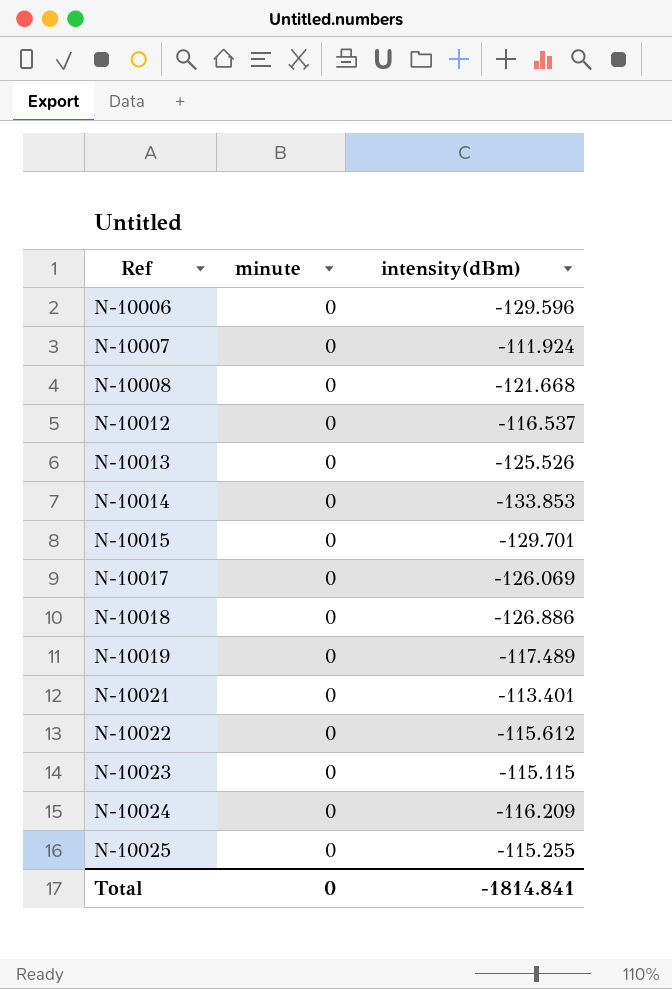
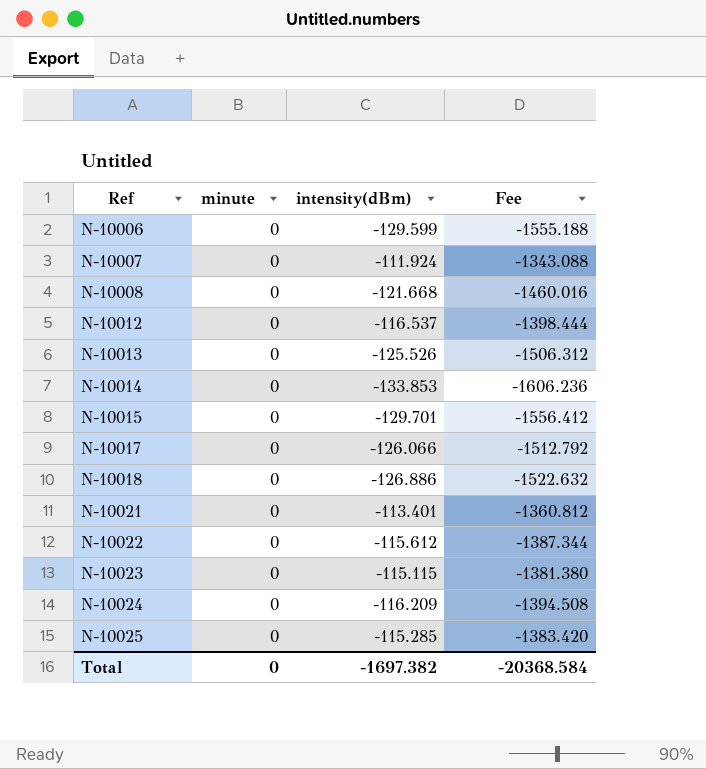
column Fee | formula: none -> [intensity(dBm)] * 12
row N-10019: 0 | -117.489 -> none
N-10006 | intensity(dBm): -129.596 -> -129.599
N-10017 | intensity(dBm): -126.069 -> -126.066
N-10025 | intensity(dBm): -115.255 -> -115.285
Total | intensity(dBm): -1814.841 -> -1697.382

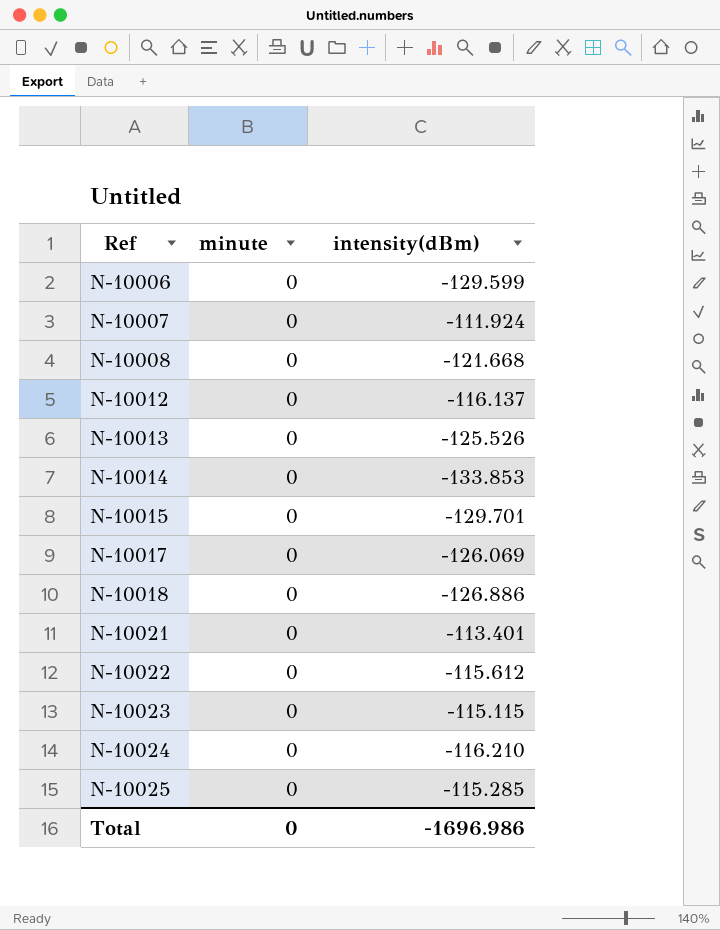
column Fee | formula: [intensity(dBm)] * 12 -> none
N-10012 | intensity(dBm): -116.537 -> -116.137
N-10017 | intensity(dBm): -126.066 -> -126.069
N-10024 | intensity(dBm): -116.209 -> -116.210
Total | intensity(dBm): -1697.382 -> -1696.986

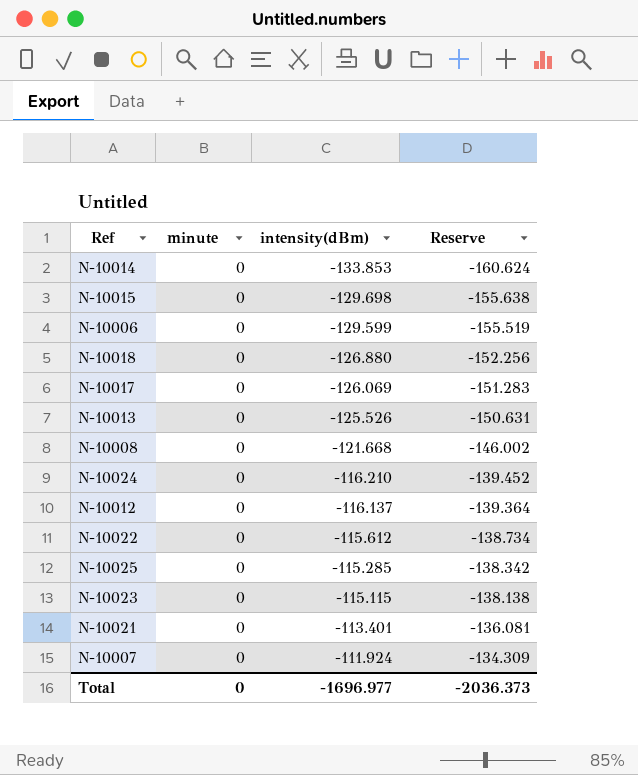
row order: Ref ascending -> intensity(dBm) ascending
column Reserve | formula: none -> [intensity(dBm)] * 1.2
N-10015 | intensity(dBm): -129.701 -> -129.698
N-10018 | intensity(dBm): -126.886 -> -126.880
Total | intensity(dBm): -1696.986 -> -1696.977

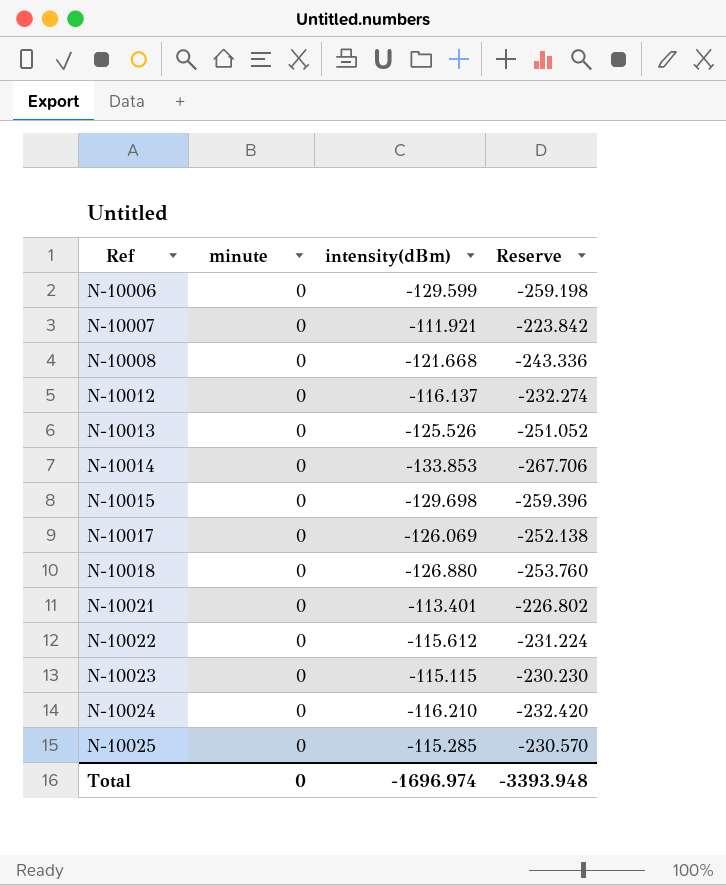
row order: intensity(dBm) ascending -> Ref ascending
column Reserve | formula: [intensity(dBm)] * 1.2 -> [intensity(dBm)] * 2
N-10007 | intensity(dBm): -111.924 -> -111.921
Total | intensity(dBm): -1696.977 -> -1696.974
Total | Reserve: -2036.373 -> -3393.948

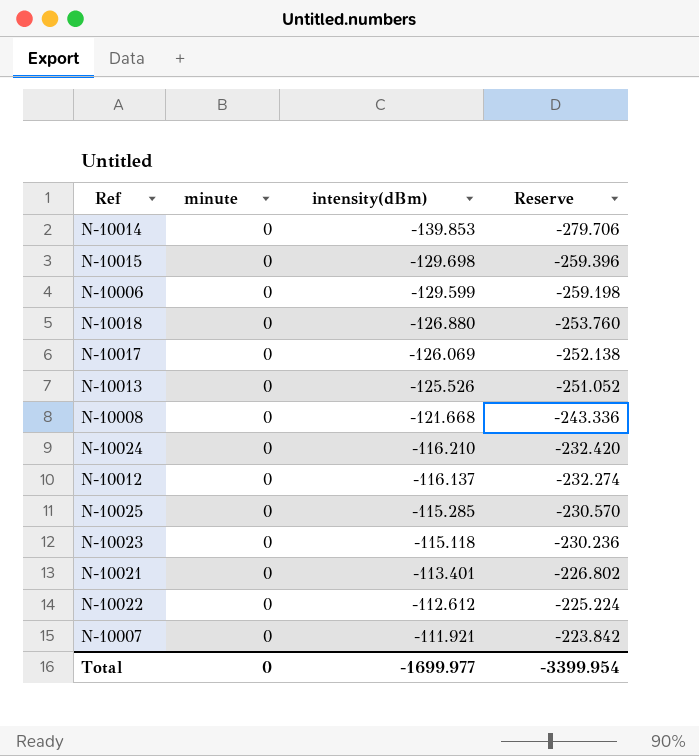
row order: Ref ascending -> intensity(dBm) ascending
N-10014 | intensity(dBm): -133.853 -> -139.853
N-10014 | Reserve: -267.706 -> -279.706
N-10023 | intensity(dBm): -115.115 -> -115.118
N-10023 | Reserve: -230.230 -> -230.236
N-10022 | intensity(dBm): -115.612 -> -112.612
N-10022 | Reserve: -231.224 -> -225.224
Total | intensity(dBm): -1696.974 -> -1699.977
Total | Reserve: -3393.948 -> -3399.954

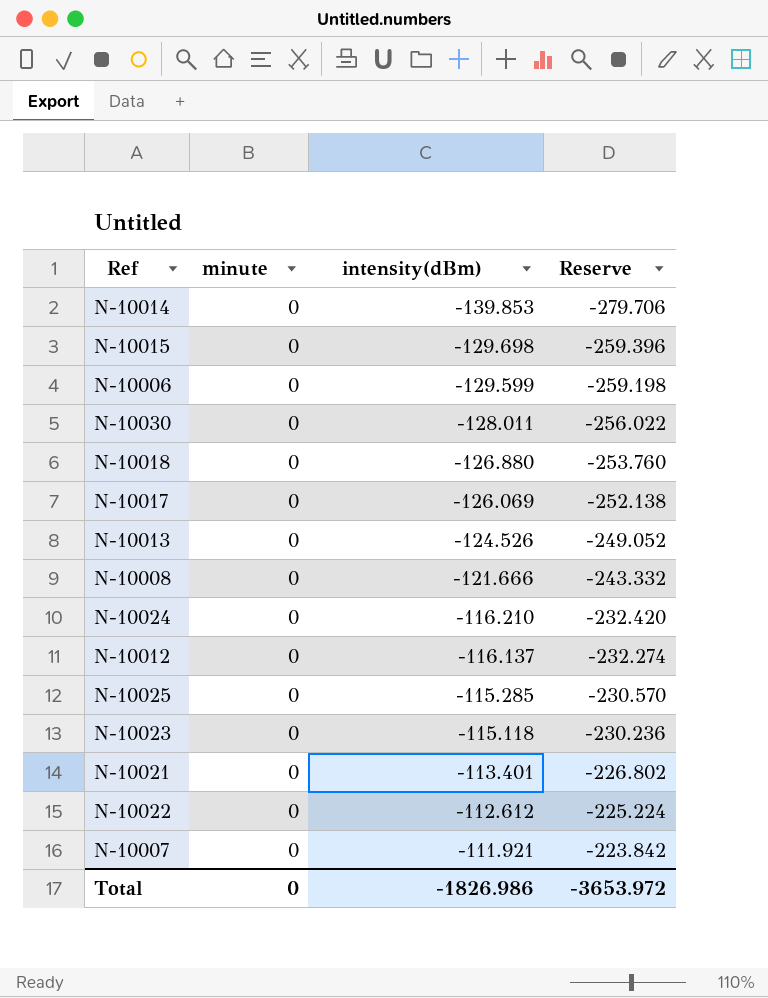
row N-10030: none -> 0 | -128.011 | -256.022
N-10013 | intensity(dBm): -125.526 -> -124.526
N-10013 | Reserve: -251.052 -> -249.052
N-10008 | intensity(dBm): -121.668 -> -121.666
N-10008 | Reserve: -243.336 -> -243.332
Total | intensity(dBm): -1699.977 -> -1826.986
Total | Reserve: -3399.954 -> -3653.972

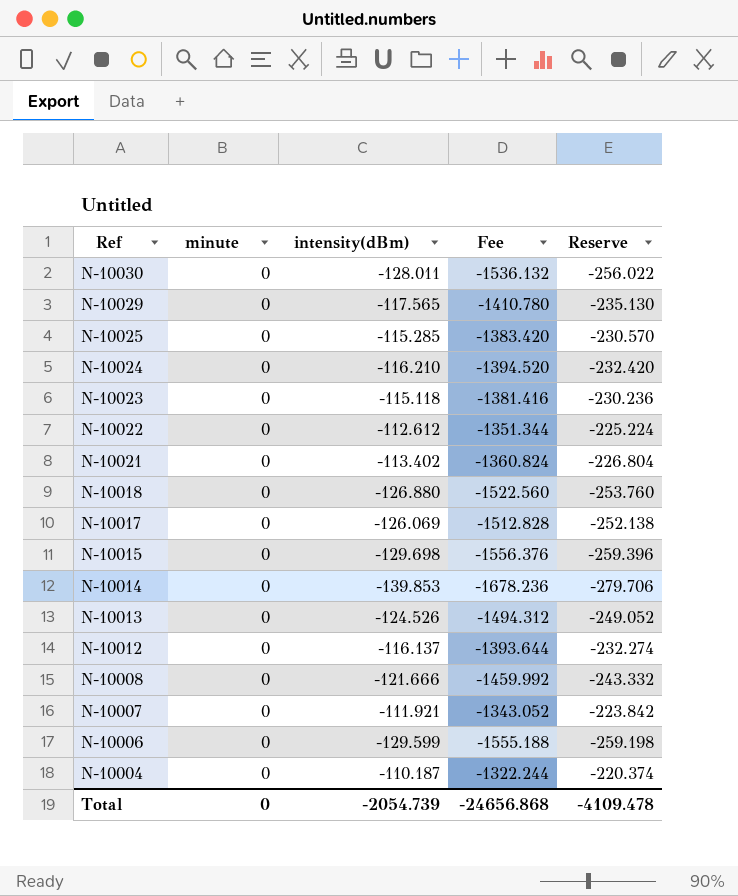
row order: intensity(dBm) ascending -> Ref descending
column Fee | formula: none -> [intensity(dBm)] * 12
row N-10029: none -> 0 | -117.565 | -1410.780 | -235.130
N-10021 | intensity(dBm): -113.401 -> -113.402
N-10021 | Reserve: -226.802 -> -226.804
row N-10004: none -> 0 | -110.187 | -1322.244 | -220.374
Total | intensity(dBm): -1826.986 -> -2054.739
Total | Reserve: -3653.972 -> -4109.478

